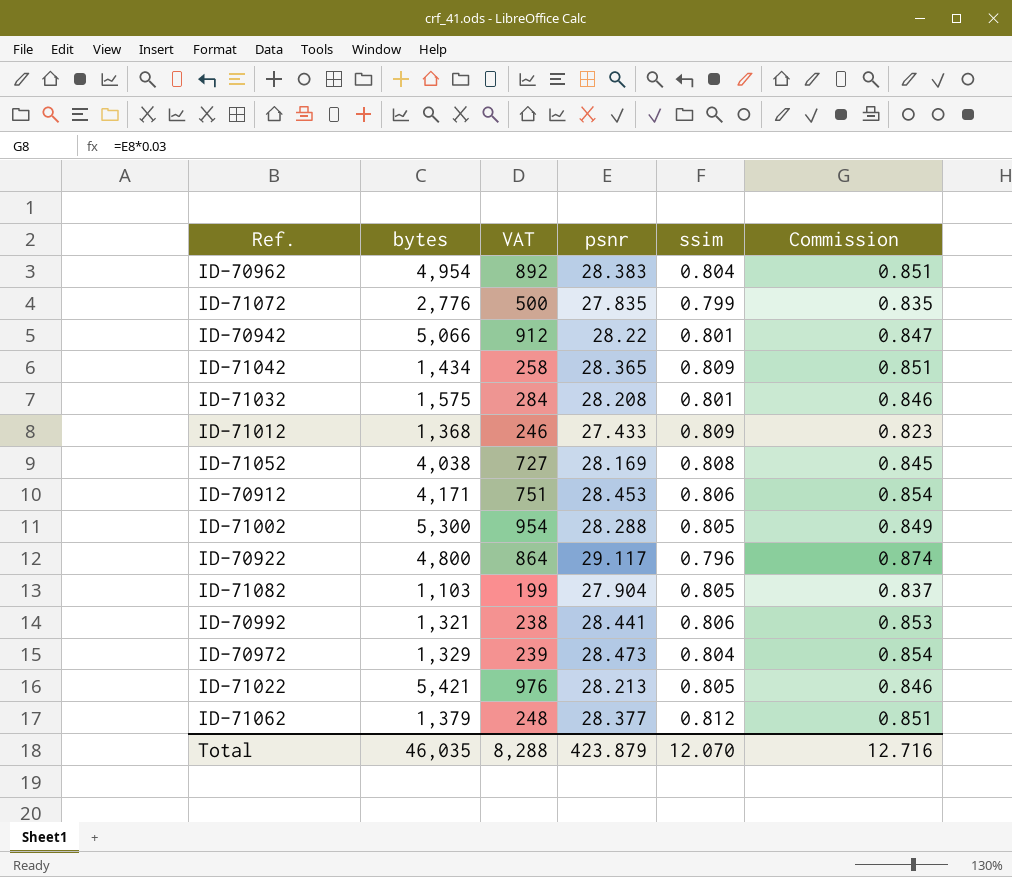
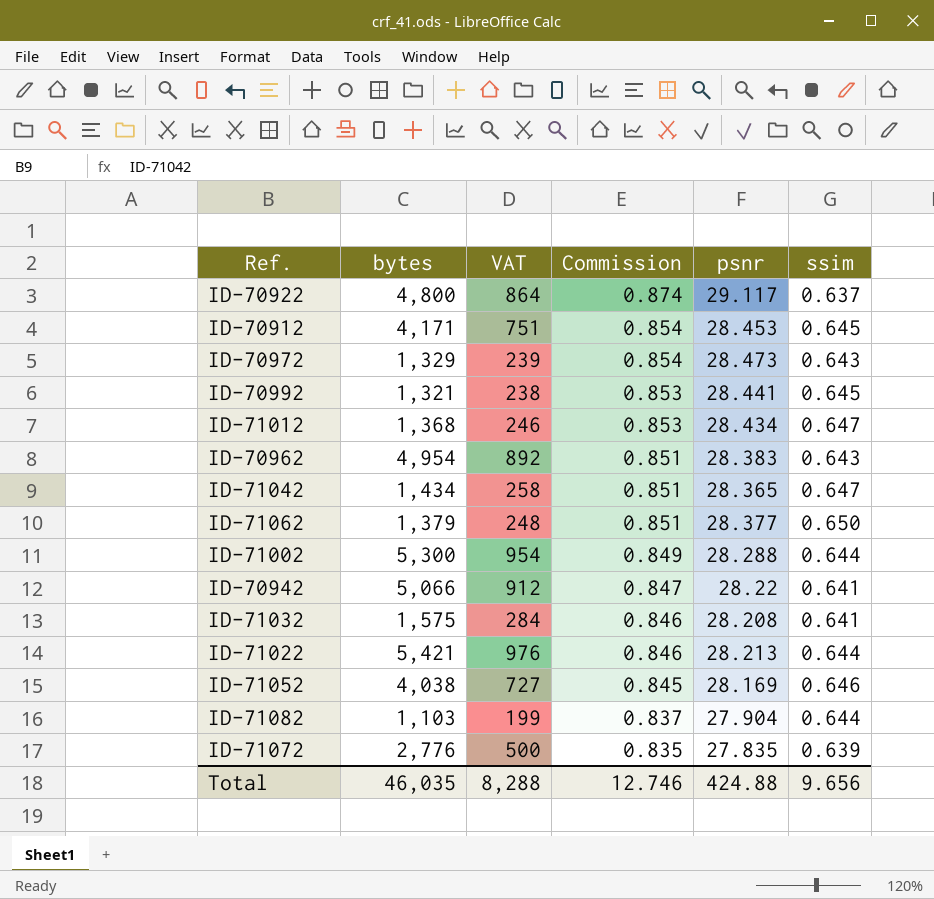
row order: none -> Commission descending
column Commission | position: 6 -> 4
ID-70922 | ssim: 0.796 -> 0.637
ID-70912 | ssim: 0.806 -> 0.645
ID-70972 | ssim: 0.804 -> 0.643
ID-70992 | ssim: 0.806 -> 0.645
ID-71012 | Commission: 0.823 -> 0.853
ID-71012 | psnr: 27.433 -> 28.434
ID-71012 | ssim: 0.809 -> 0.647
ID-70962 | ssim: 0.804 -> 0.643
ID-71042 | ssim: 0.809 -> 0.647
ID-71062 | ssim: 0.812 -> 0.650
ID-71002 | ssim: 0.805 -> 0.644
ID-70942 | ssim: 0.801 -> 0.641
ID-71032 | ssim: 0.801 -> 0.641
ID-71022 | ssim: 0.805 -> 0.644
ID-71052 | ssim: 0.808 -> 0.646
ID-71082 | ssim: 0.805 -> 0.644
ID-71072 | ssim: 0.799 -> 0.639
Total | Commission: 12.716 -> 12.746
Total | psnr: 423.879 -> 424.88
Total | ssim: 12.070 -> 9.656

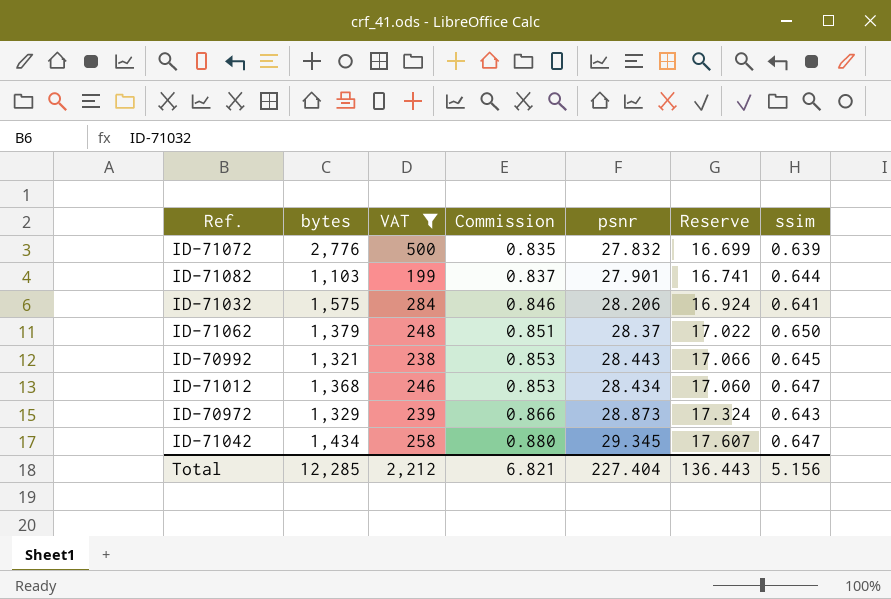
filter: none -> VAT <= 500
row order: Commission descending -> Commission ascending
column Reserve | formula: none -> [psnr] * 0.6
ID-71072 | psnr: 27.835 -> 27.832
ID-71082 | psnr: 27.904 -> 27.901
ID-71032 | psnr: 28.208 -> 28.206
ID-71062 | psnr: 28.377 -> 28.37
ID-70992 | psnr: 28.441 -> 28.443
ID-70972 | Commission: 0.854 -> 0.866
ID-70972 | psnr: 28.473 -> 28.873
ID-71042 | Commission: 0.851 -> 0.880
ID-71042 | psnr: 28.365 -> 29.345
Total | bytes: 46,035 -> 12,285
Total | VAT: 8,288 -> 2,212
Total | Commission: 12.746 -> 6.821
Total | psnr: 424.88 -> 227.404
Total | ssim: 9.656 -> 5.156

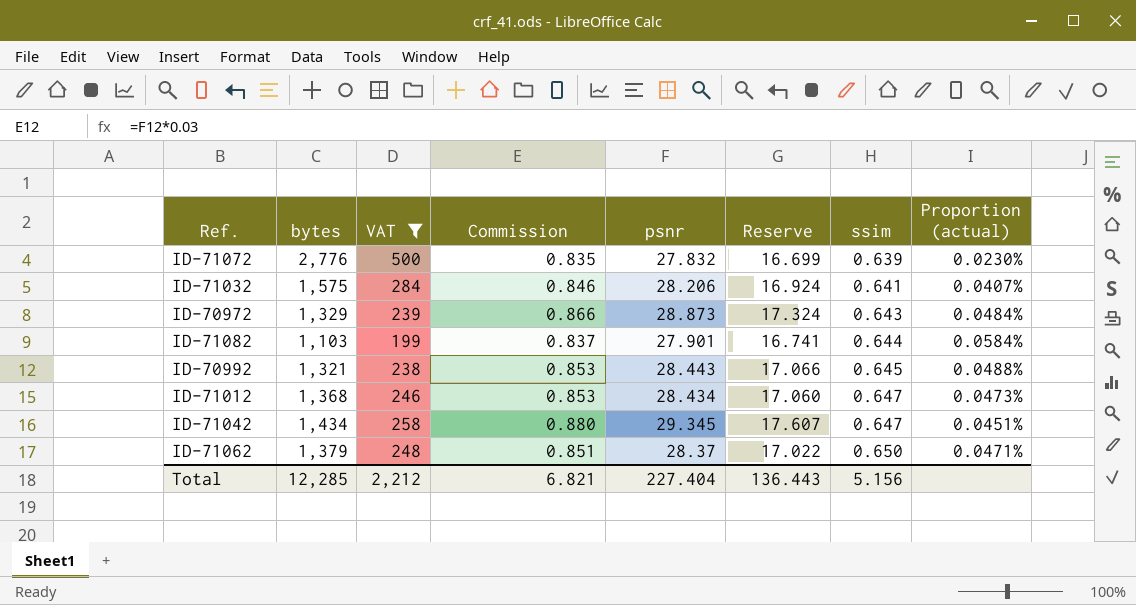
row order: Commission ascending -> ssim ascending
column Proportion (actual) | formula: none -> [ssim] / [bytes]

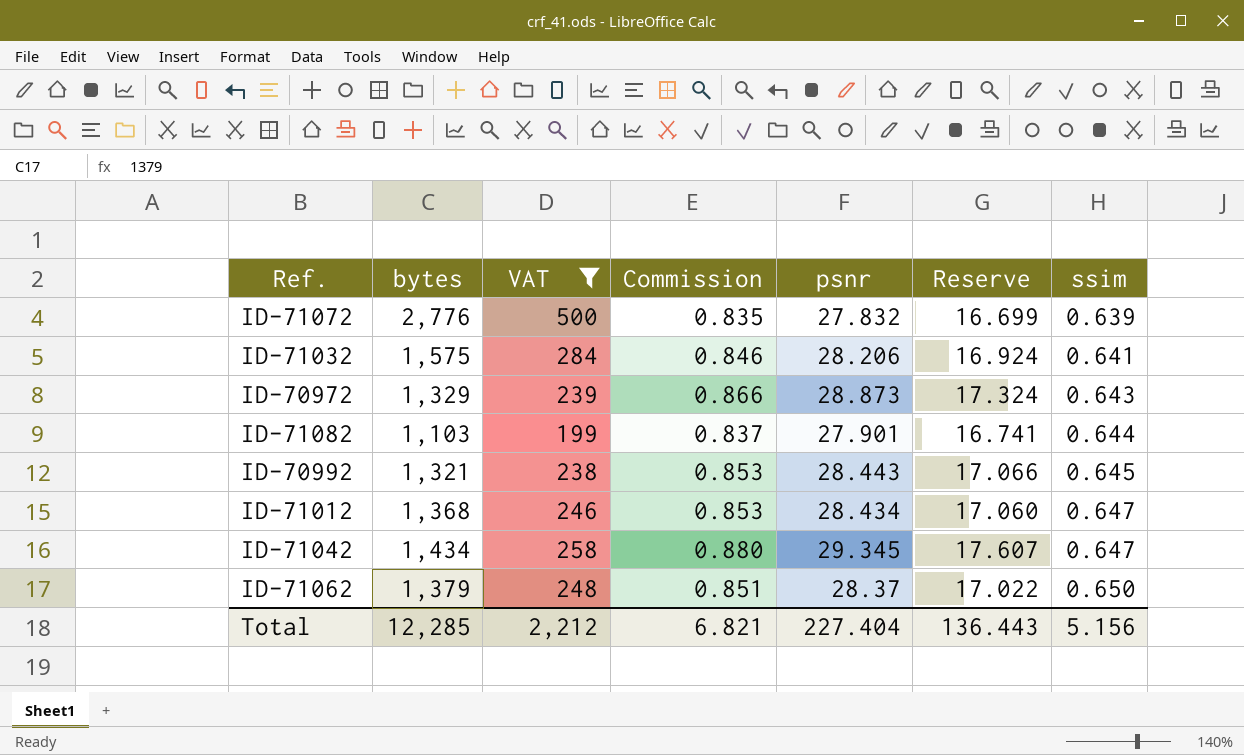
column Proportion (actual) | formula: [ssim] / [bytes] -> none

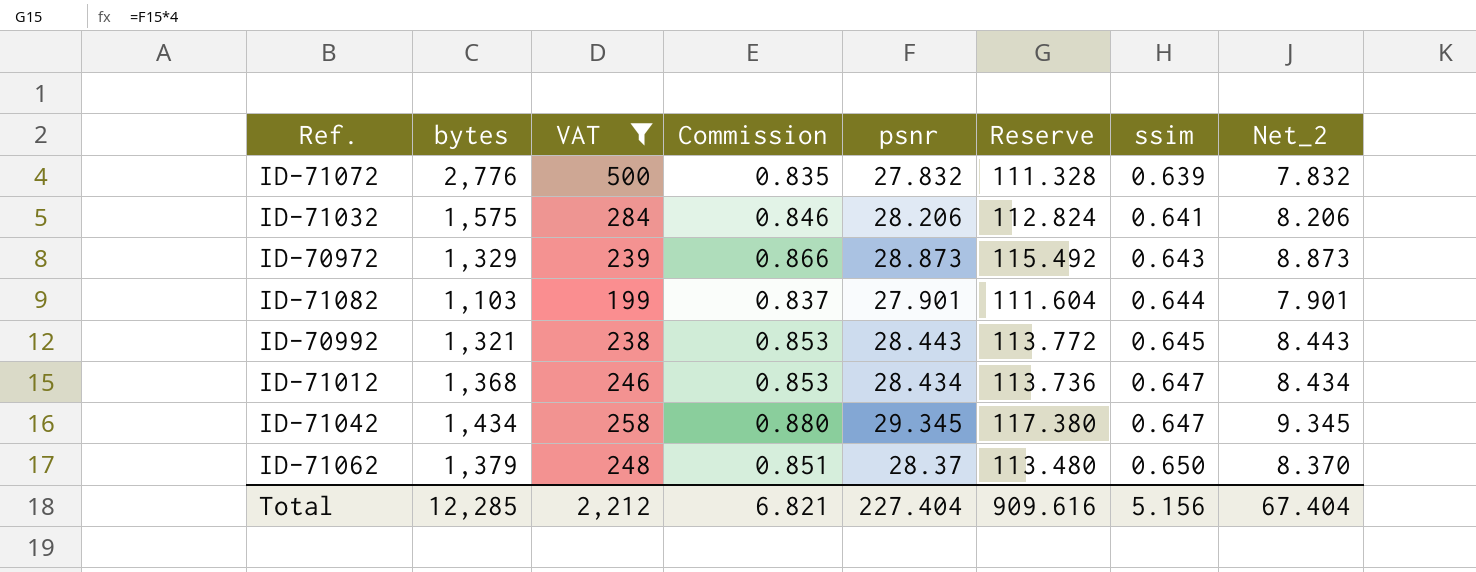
column Reserve | formula: [psnr] * 0.6 -> [psnr] * 4
column Net_2 | formula: none -> [psnr] - 20
Total | Reserve: 136.443 -> 909.616

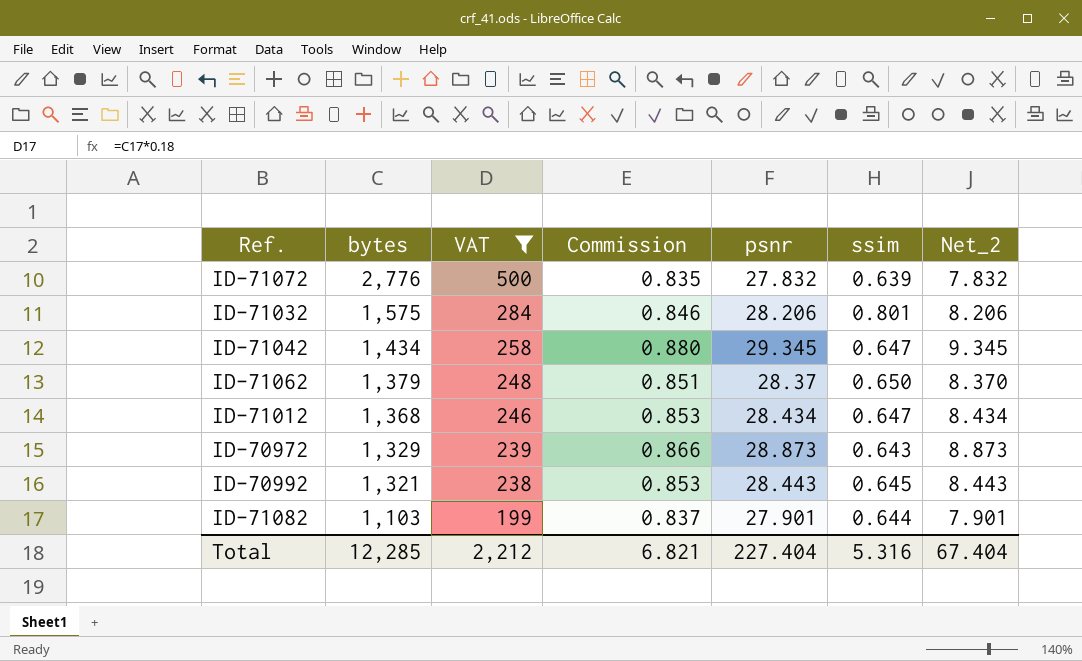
row order: ssim ascending -> bytes descending
column Reserve | formula: [psnr] * 4 -> none
ID-71032 | ssim: 0.641 -> 0.801
Total | ssim: 5.156 -> 5.316

